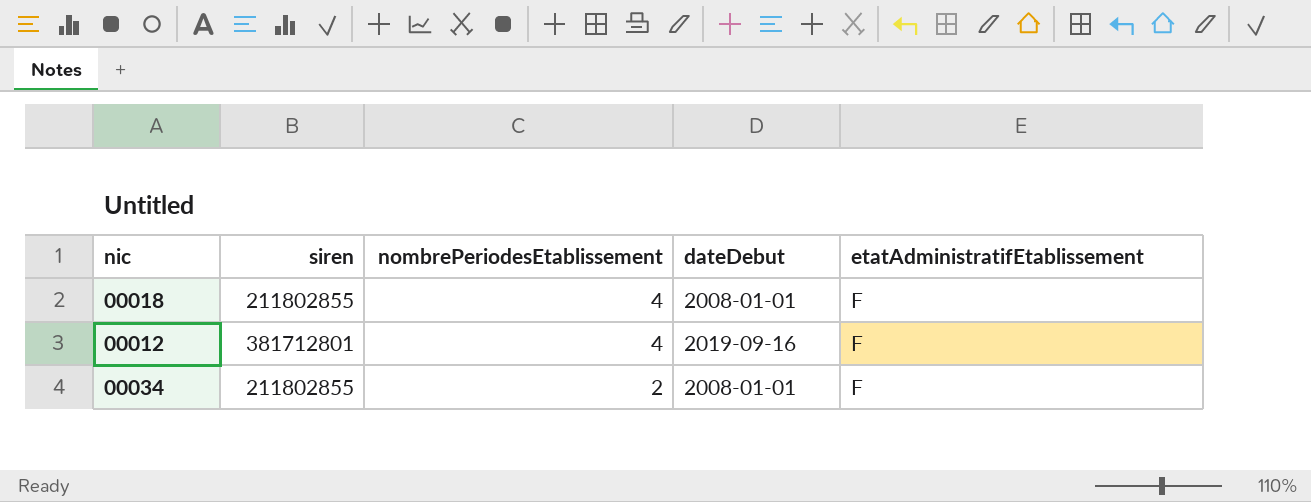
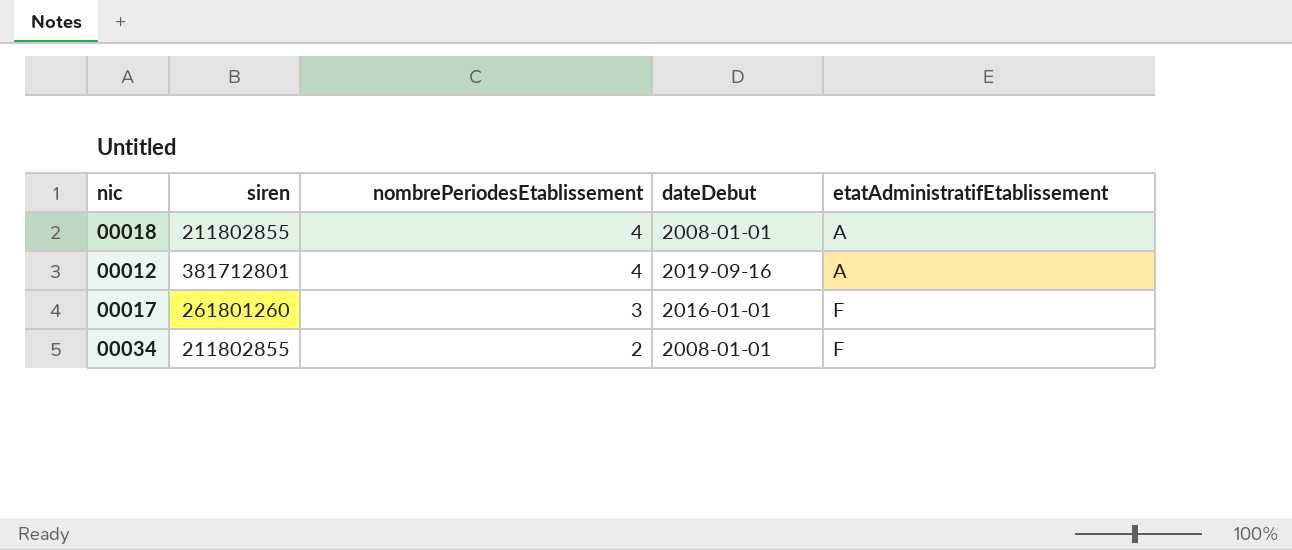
00018 | etatAdministratifEtablissement: F -> A
00012 | etatAdministratifEtablissement: F -> A
row 00017: none -> 261801260 | 3 | 2016-01-01 | F

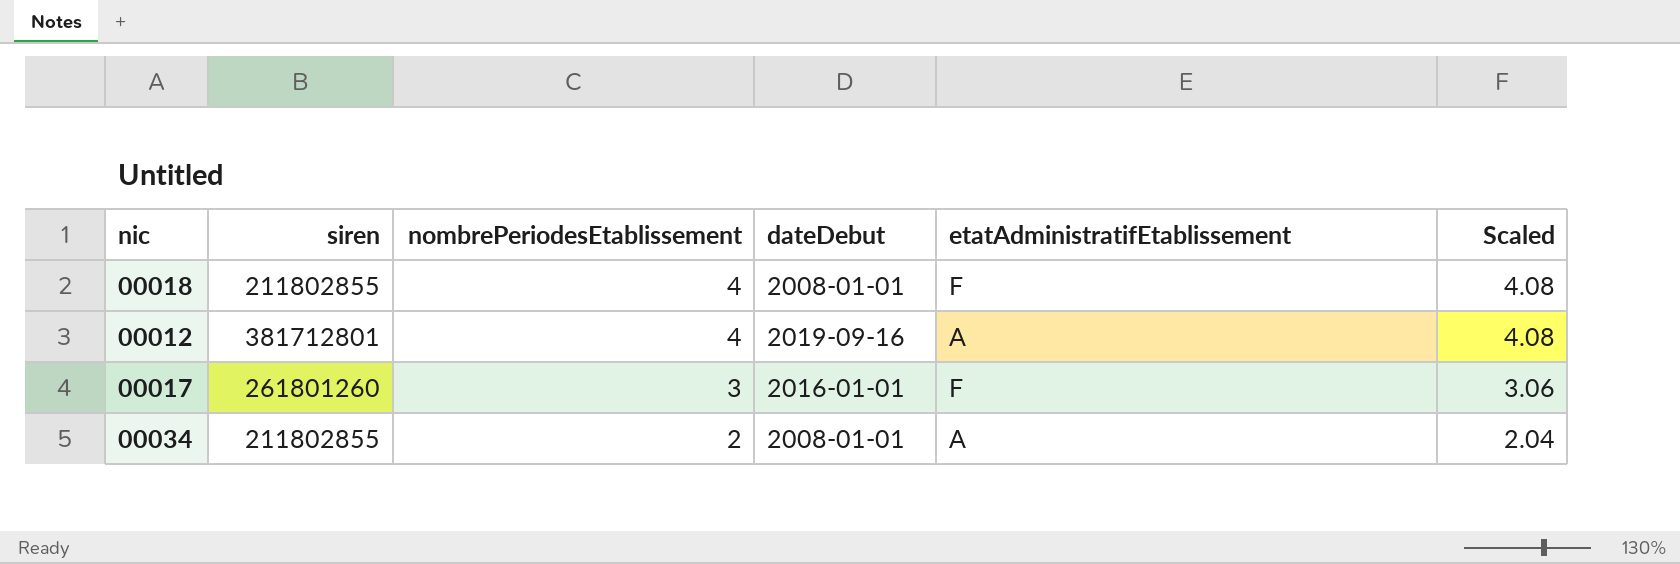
column Scaled | formula: none -> [nombrePeriodesEtablissement] * 1.02
00018 | etatAdministratifEtablissement: A -> F
00034 | etatAdministratifEtablissement: F -> A

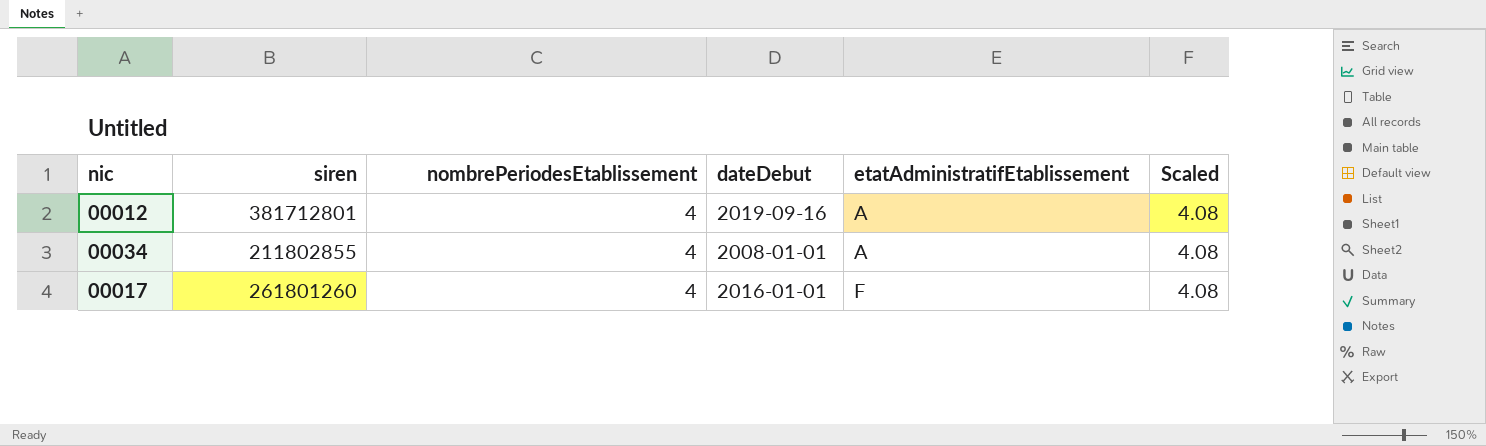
row order: nombrePeriodesEtablissement descending -> etatAdministratifEtablissement ascending
row 00018: 211802855 | 4 | 2008-01-01 | F | 4.08 -> none
00034 | nombrePeriodesEtablissement: 2 -> 4
00034 | Scaled: 2.04 -> 4.08
00017 | nombrePeriodesEtablissement: 3 -> 4
00017 | Scaled: 3.06 -> 4.08

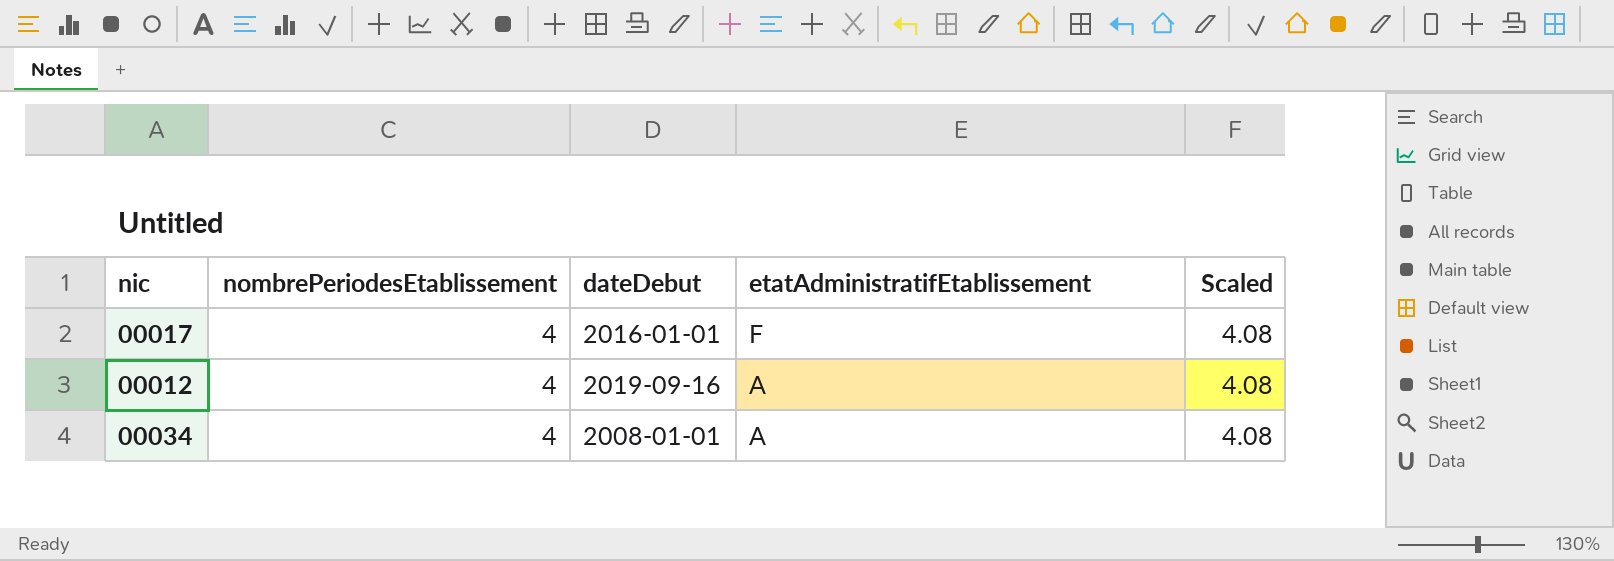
row order: etatAdministratifEtablissement ascending -> etatAdministratifEtablissement descending
column siren | position: 2 -> none

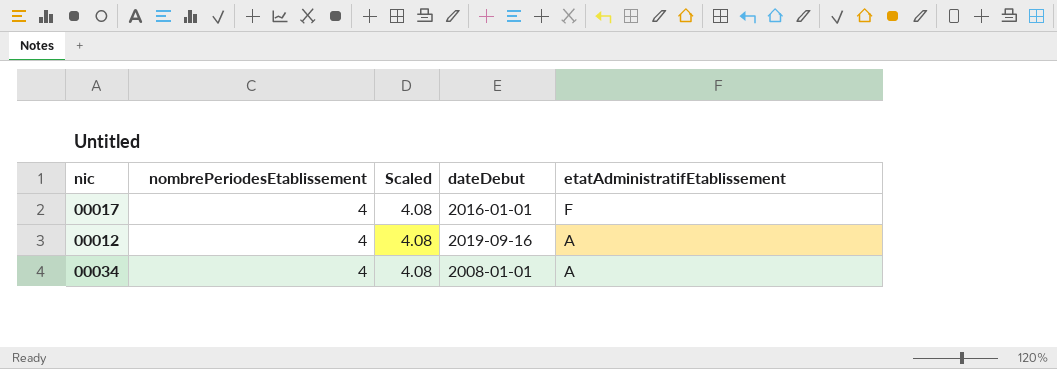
column Scaled | position: 5 -> 3

